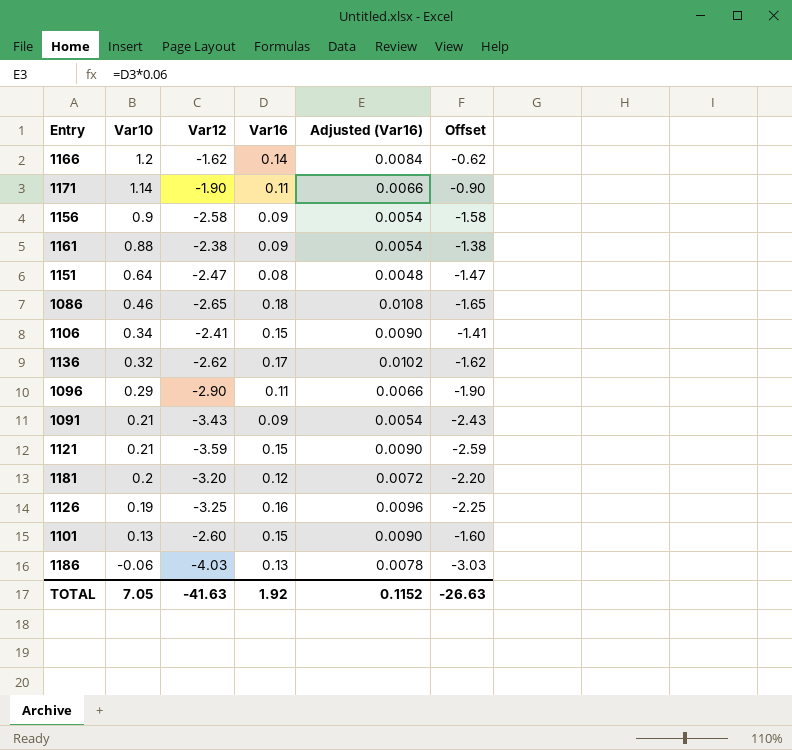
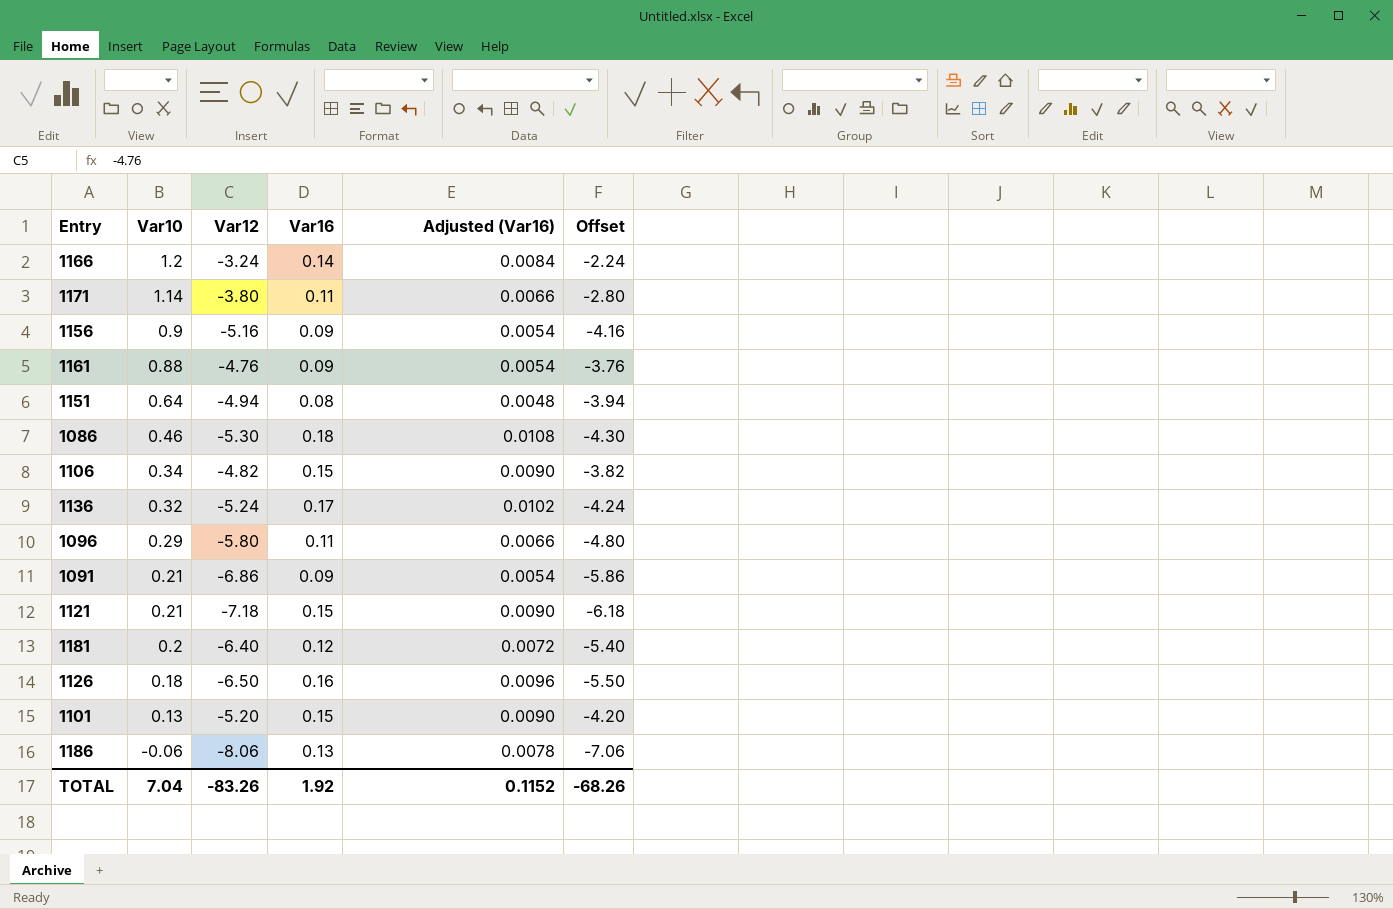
1166 | Var12: -1.62 -> -3.24
1166 | Offset: -0.62 -> -2.24
1171 | Var12: -1.90 -> -3.80
1171 | Offset: -0.90 -> -2.80
1156 | Var12: -2.58 -> -5.16
1156 | Offset: -1.58 -> -4.16
1161 | Var12: -2.38 -> -4.76
1161 | Offset: -1.38 -> -3.76
1151 | Var12: -2.47 -> -4.94
1151 | Offset: -1.47 -> -3.94
1086 | Var12: -2.65 -> -5.30
1086 | Offset: -1.65 -> -4.30
1106 | Var12: -2.41 -> -4.82
1106 | Offset: -1.41 -> -3.82
1136 | Var12: -2.62 -> -5.24
1136 | Offset: -1.62 -> -4.24
1096 | Var12: -2.90 -> -5.80
1096 | Offset: -1.90 -> -4.80
1091 | Var12: -3.43 -> -6.86
1091 | Offset: -2.43 -> -5.86
1121 | Var12: -3.59 -> -7.18
1121 | Offset: -2.59 -> -6.18
1181 | Var12: -3.20 -> -6.40
1181 | Offset: -2.20 -> -5.40
1126 | Var10: 0.19 -> 0.18
1126 | Var12: -3.25 -> -6.50
1126 | Offset: -2.25 -> -5.50
1101 | Var12: -2.60 -> -5.20
1101 | Offset: -1.60 -> -4.20
1186 | Var12: -4.03 -> -8.06
1186 | Offset: -3.03 -> -7.06
TOTAL | Var10: 7.05 -> 7.04
TOTAL | Var12: -41.63 -> -83.26
TOTAL | Offset: -26.63 -> -68.26

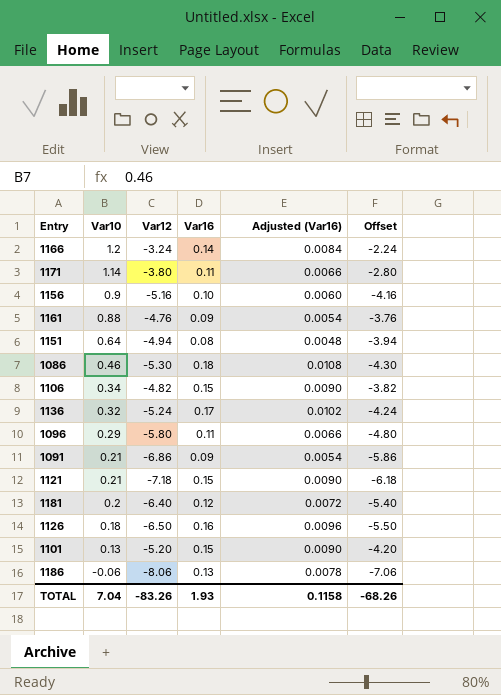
1156 | Var16: 0.09 -> 0.10
1156 | Adjusted (Var16): 0.0054 -> 0.0060
TOTAL | Var16: 1.92 -> 1.93
TOTAL | Adjusted (Var16): 0.1152 -> 0.1158

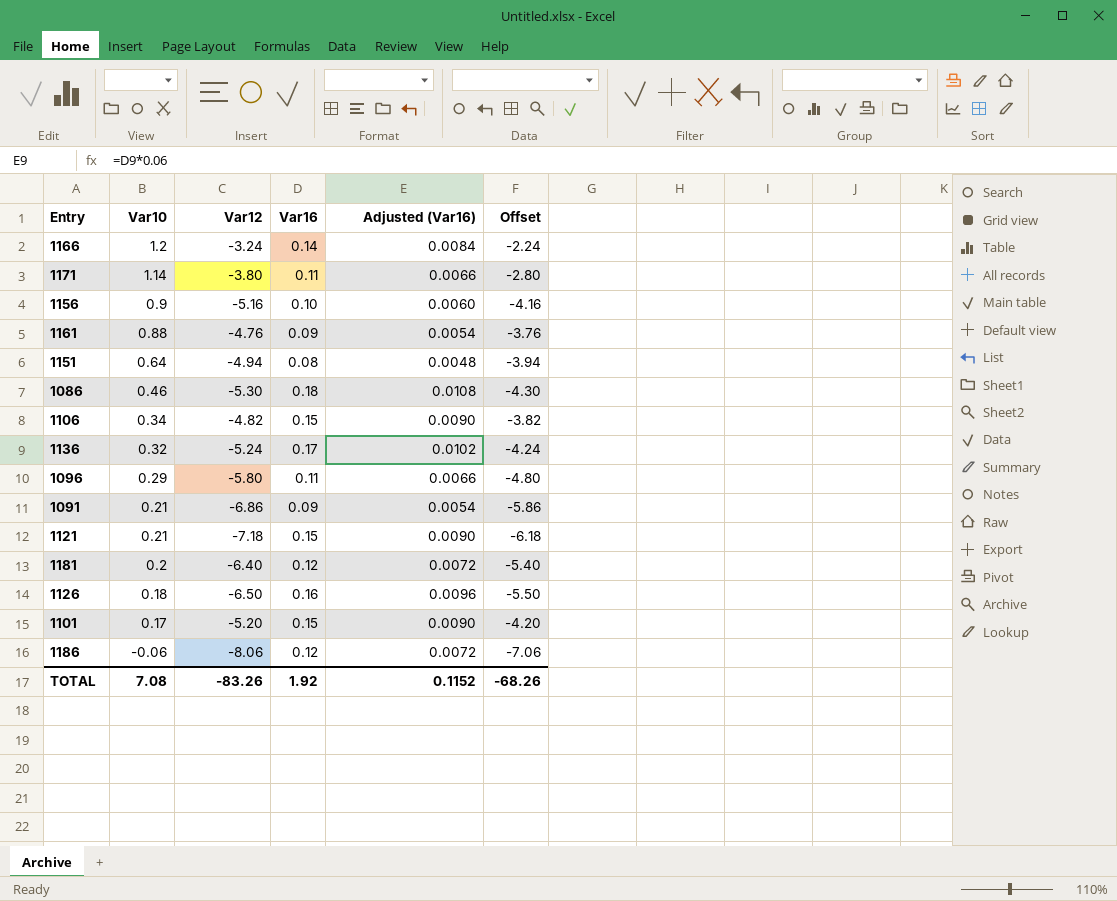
1101 | Var10: 0.13 -> 0.17
1186 | Var16: 0.13 -> 0.12
1186 | Adjusted (Var16): 0.0078 -> 0.0072
TOTAL | Var10: 7.04 -> 7.08
TOTAL | Var16: 1.93 -> 1.92
TOTAL | Adjusted (Var16): 0.1158 -> 0.1152

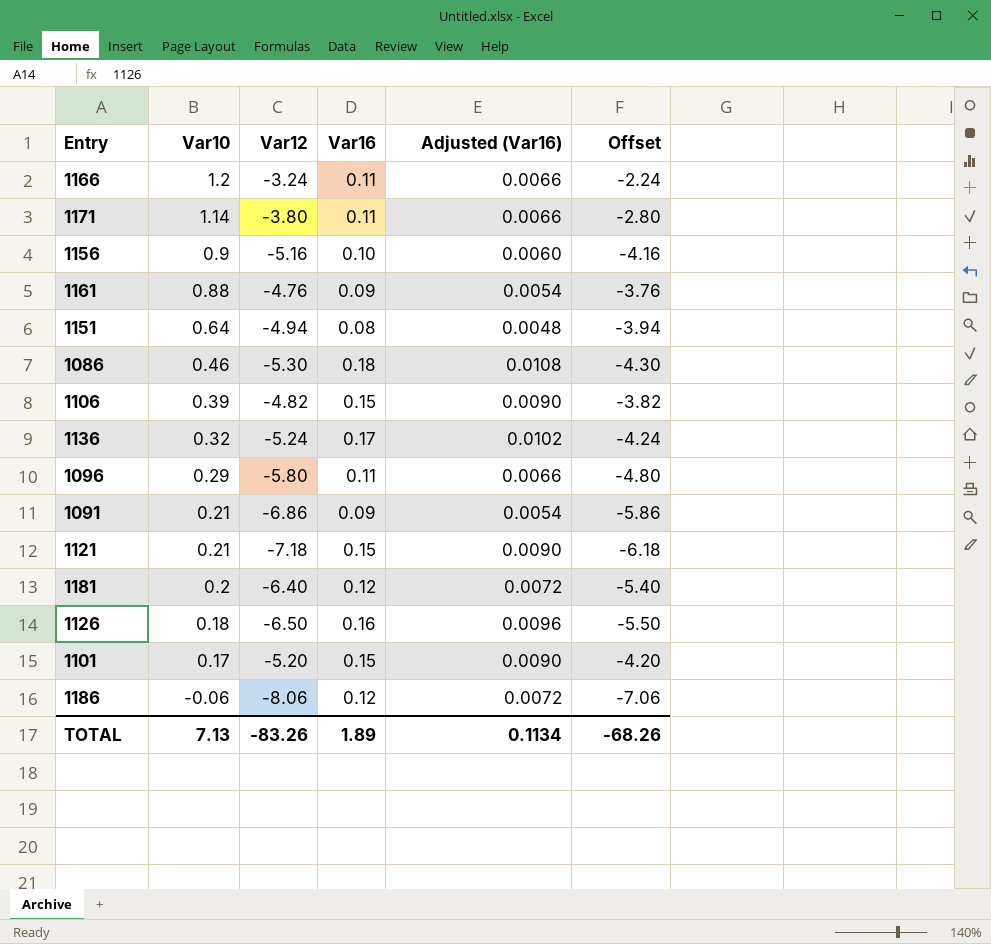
1166 | Var16: 0.14 -> 0.11
1166 | Adjusted (Var16): 0.0084 -> 0.0066
1106 | Var10: 0.34 -> 0.39
TOTAL | Var10: 7.08 -> 7.13
TOTAL | Var16: 1.92 -> 1.89
TOTAL | Adjusted (Var16): 0.1152 -> 0.1134

